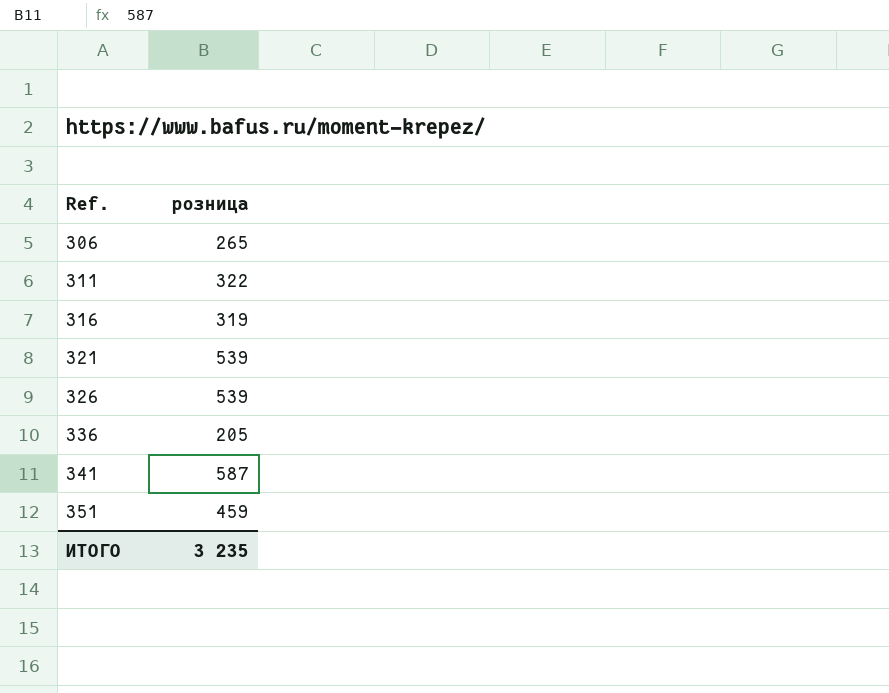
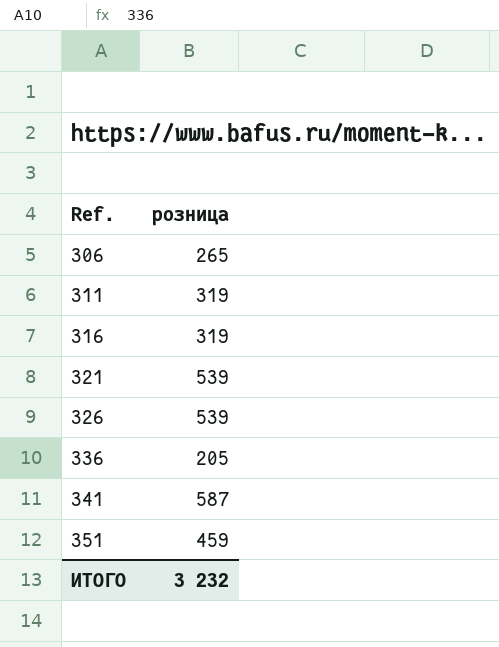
311 | розница: 322 -> 319
ИТОГО | розница: 3 235 -> 3 232

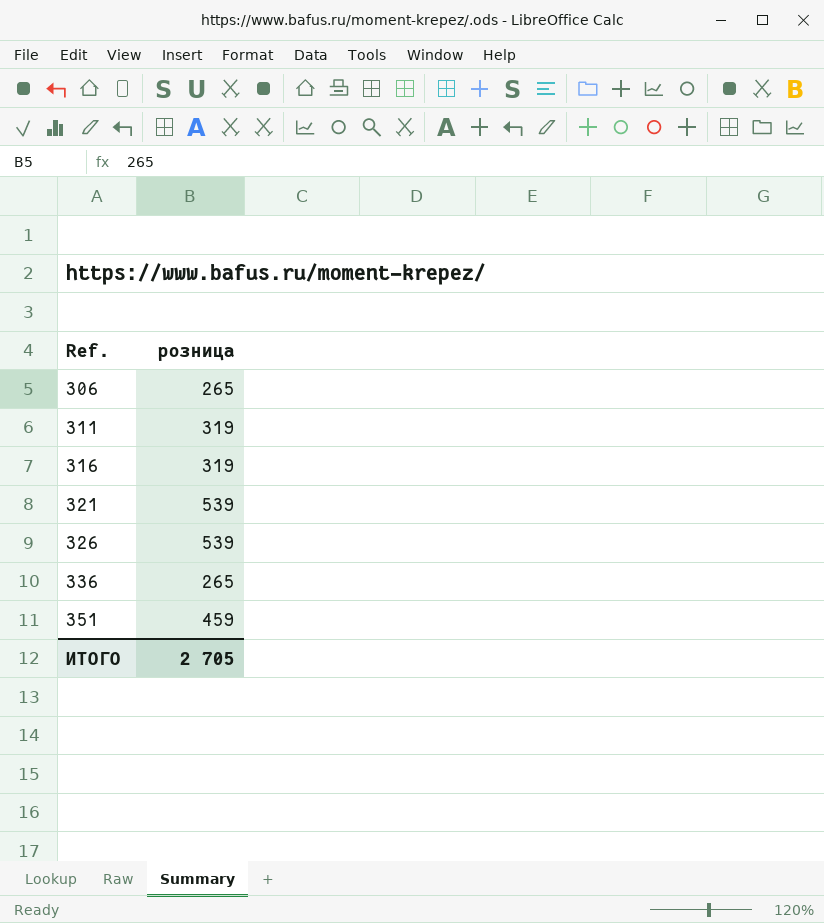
row 341: 587 -> none
336 | розница: 205 -> 265
ИТОГО | розница: 3 232 -> 2 705

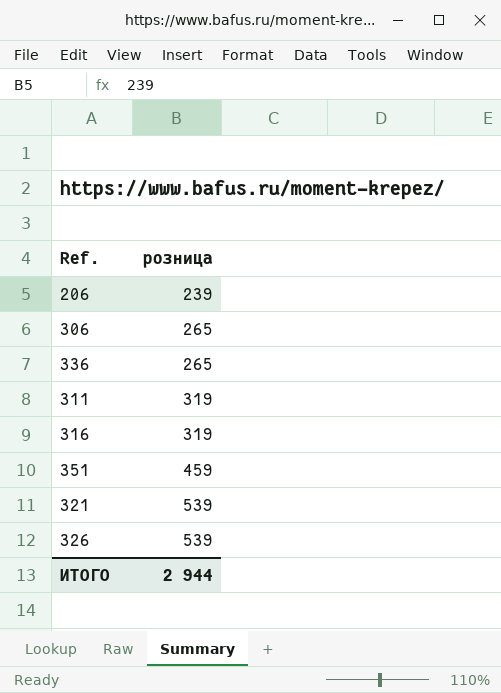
row order: Ref. ascending -> розница ascending
row 206: none -> 239
ИТОГО | розница: 2 705 -> 2 944

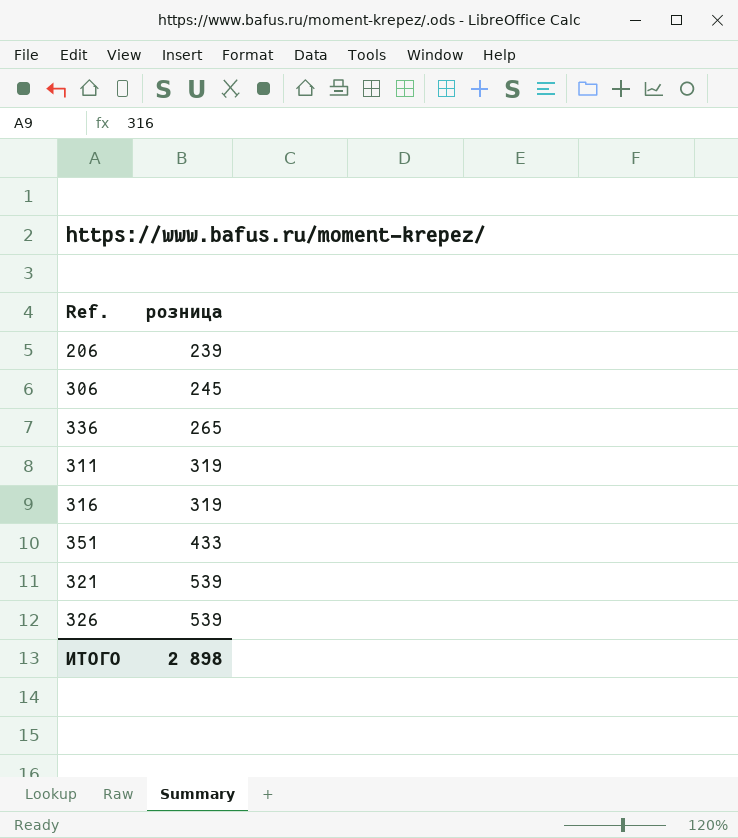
306 | розница: 265 -> 245
351 | розница: 459 -> 433
ИТОГО | розница: 2 944 -> 2 898

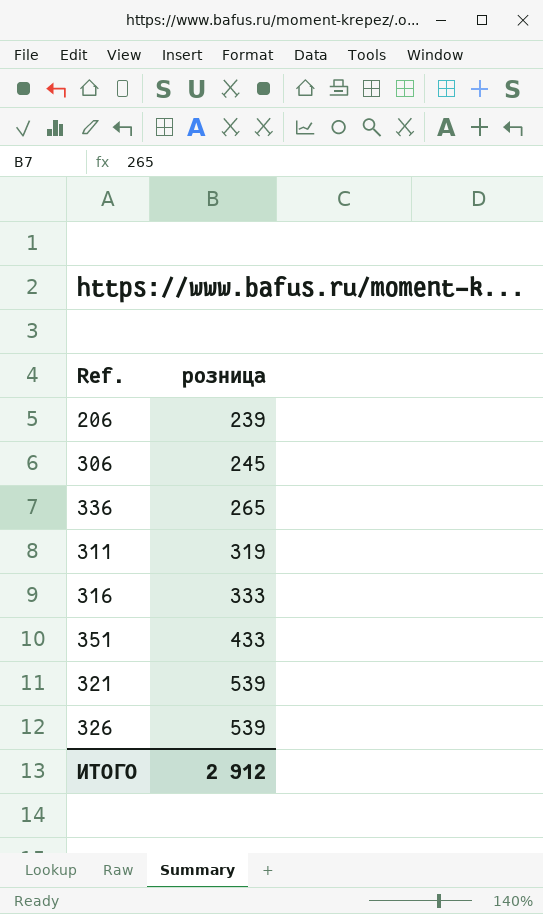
316 | розница: 319 -> 333
ИТОГО | розница: 2 898 -> 2 912

